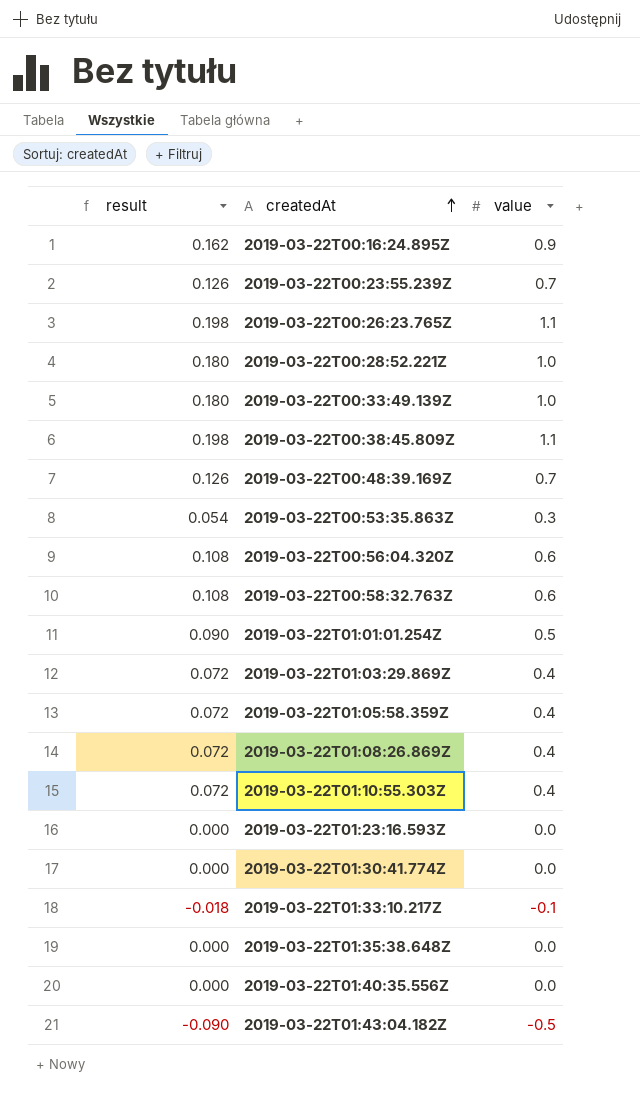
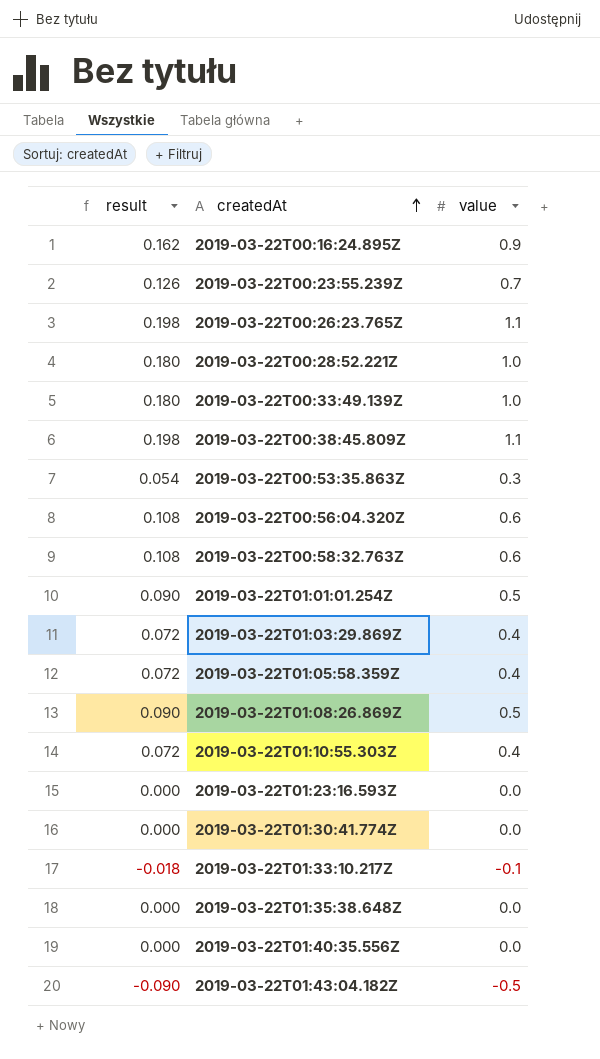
row 2019-03-22T00:48:39.169Z: 0.126 | 0.7 -> none
2019-03-22T01:08:26.869Z | result: 0.072 -> 0.090
2019-03-22T01:08:26.869Z | value: 0.4 -> 0.5

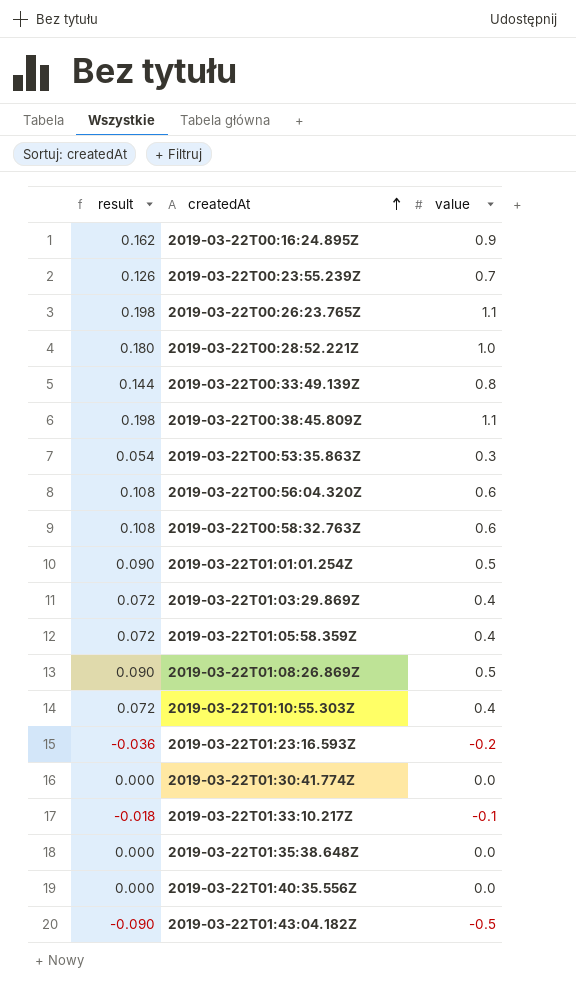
2019-03-22T00:33:49.139Z | result: 0.180 -> 0.144
2019-03-22T00:33:49.139Z | value: 1.0 -> 0.8
2019-03-22T01:23:16.593Z | result: 0.000 -> -0.036
2019-03-22T01:23:16.593Z | value: 0.0 -> -0.2

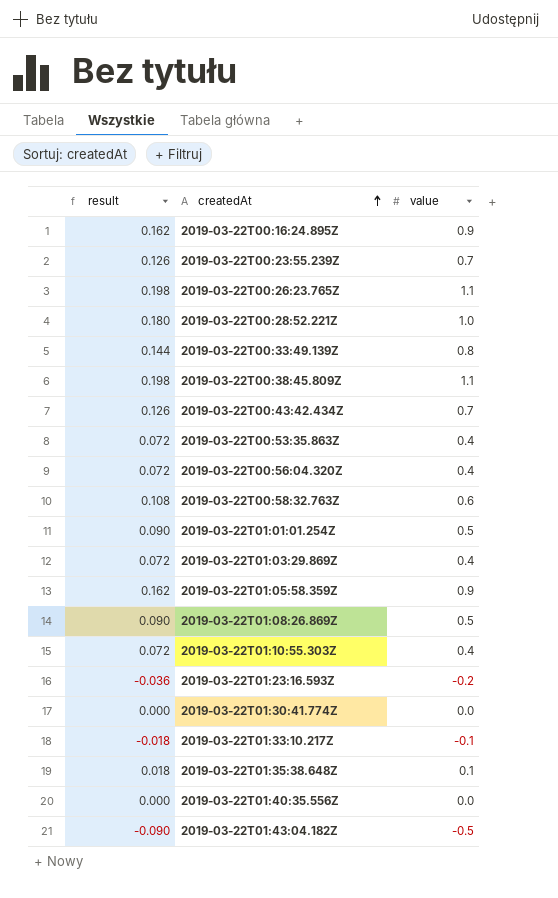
row 2019-03-22T00:43:42.434Z: none -> 0.126 | 0.7
2019-03-22T00:53:35.863Z | result: 0.054 -> 0.072
2019-03-22T00:53:35.863Z | value: 0.3 -> 0.4
2019-03-22T00:56:04.320Z | result: 0.108 -> 0.072
2019-03-22T00:56:04.320Z | value: 0.6 -> 0.4
2019-03-22T01:05:58.359Z | result: 0.072 -> 0.162
2019-03-22T01:05:58.359Z | value: 0.4 -> 0.9
2019-03-22T01:35:38.648Z | result: 0.000 -> 0.018
2019-03-22T01:35:38.648Z | value: 0.0 -> 0.1

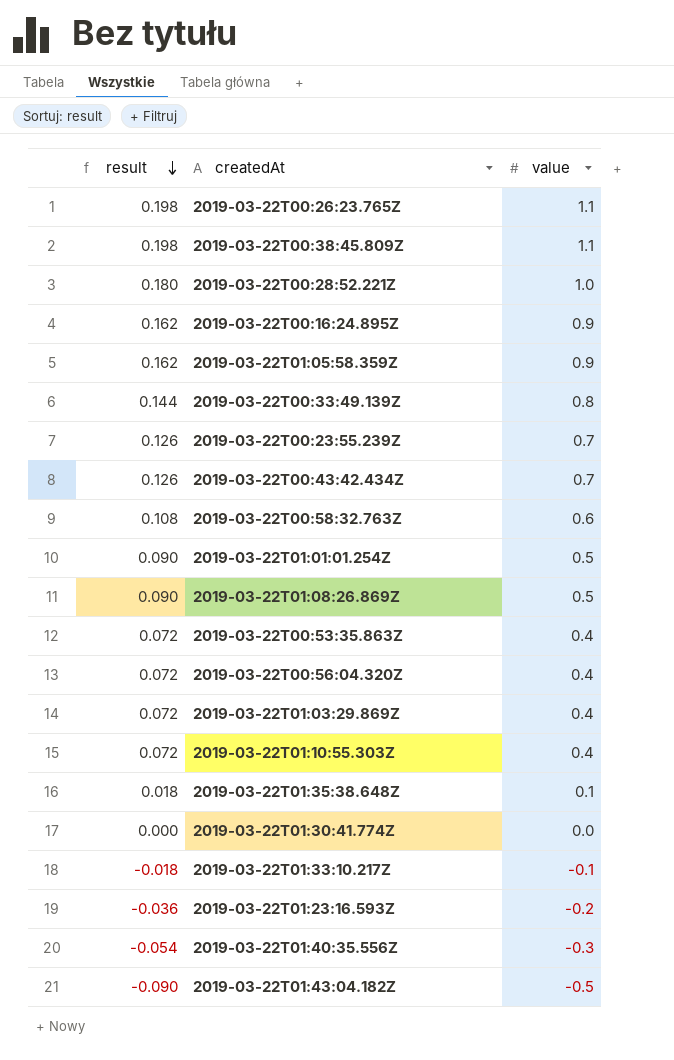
row order: createdAt ascending -> result descending
2019-03-22T01:40:35.556Z | result: 0.000 -> -0.054
2019-03-22T01:40:35.556Z | value: 0.0 -> -0.3

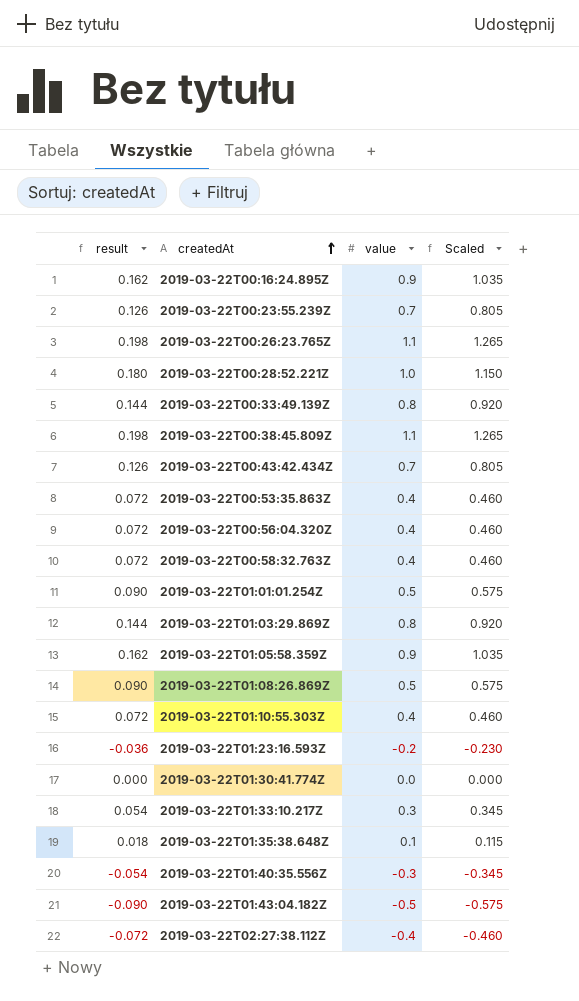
row order: result descending -> createdAt ascending
column Scaled | formula: none -> [value] * 1.15
2019-03-22T00:58:32.763Z | result: 0.108 -> 0.072
2019-03-22T00:58:32.763Z | value: 0.6 -> 0.4
2019-03-22T01:03:29.869Z | result: 0.072 -> 0.144
2019-03-22T01:03:29.869Z | value: 0.4 -> 0.8
2019-03-22T01:33:10.217Z | result: -0.018 -> 0.054
2019-03-22T01:33:10.217Z | value: -0.1 -> 0.3
row 2019-03-22T02:27:38.112Z: none -> -0.072 | -0.4 | -0.460

